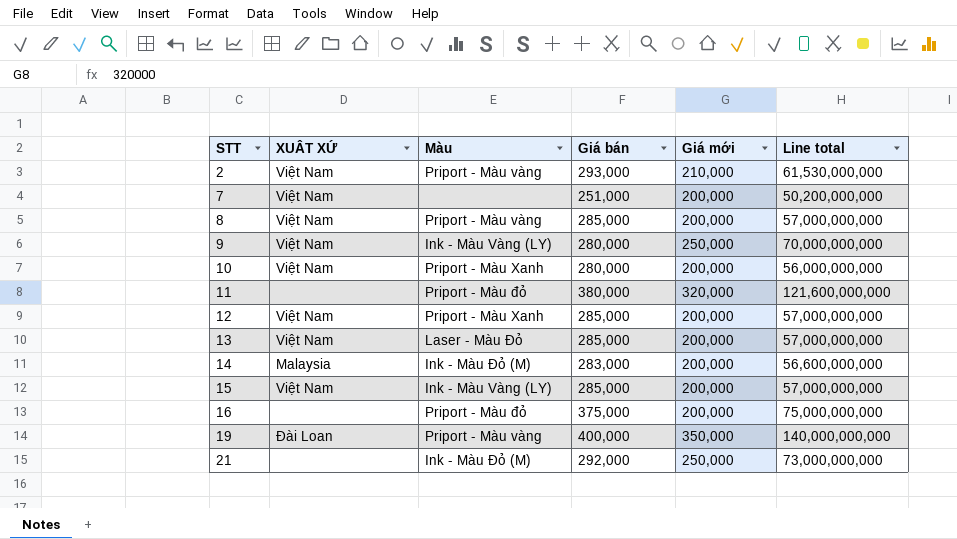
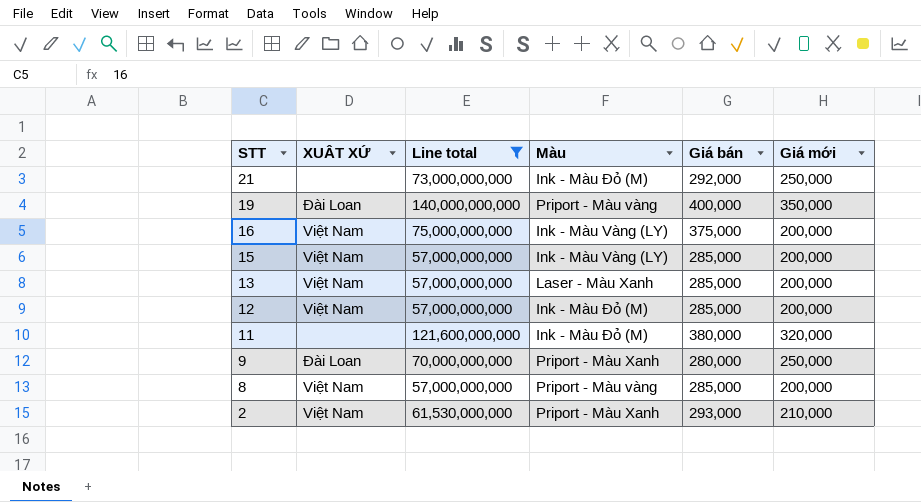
filter: none -> Line total >= 57,000,000,000
row order: STT ascending -> STT descending
column Line total | position: 6 -> 3
16 | XUÂT XỨ: none -> Việt Nam
16 | Màu: Priport - Màu đỏ -> Ink - Màu Vàng (LY)
13 | Màu: Laser - Màu Đỏ -> Laser - Màu Xanh
12 | Màu: Priport - Màu Xanh -> Ink - Màu Đỏ (M)
11 | Màu: Priport - Màu đỏ -> Ink - Màu Đỏ (M)
9 | XUÂT XỨ: Việt Nam -> Đài Loan
9 | Màu: Ink - Màu Vàng (LY) -> Priport - Màu Xanh
2 | Màu: Priport - Màu vàng -> Priport - Màu Xanh

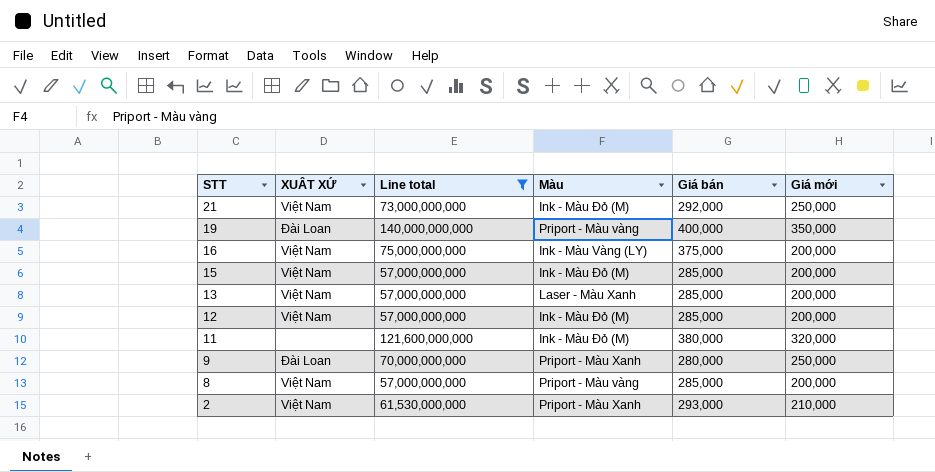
21 | XUÂT XỨ: none -> Việt Nam
15 | Màu: Ink - Màu Vàng (LY) -> Ink - Màu Đỏ (M)

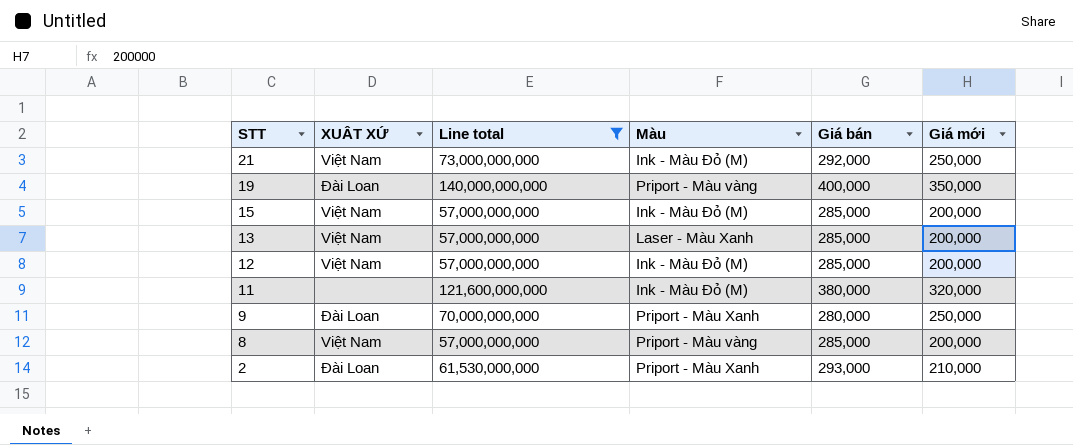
row 16: Việt Nam | 75,000,000,000 | Ink - Màu Vàng (LY) | 375,000 | 200,000 -> none
2 | XUÂT XỨ: Việt Nam -> Đài Loan

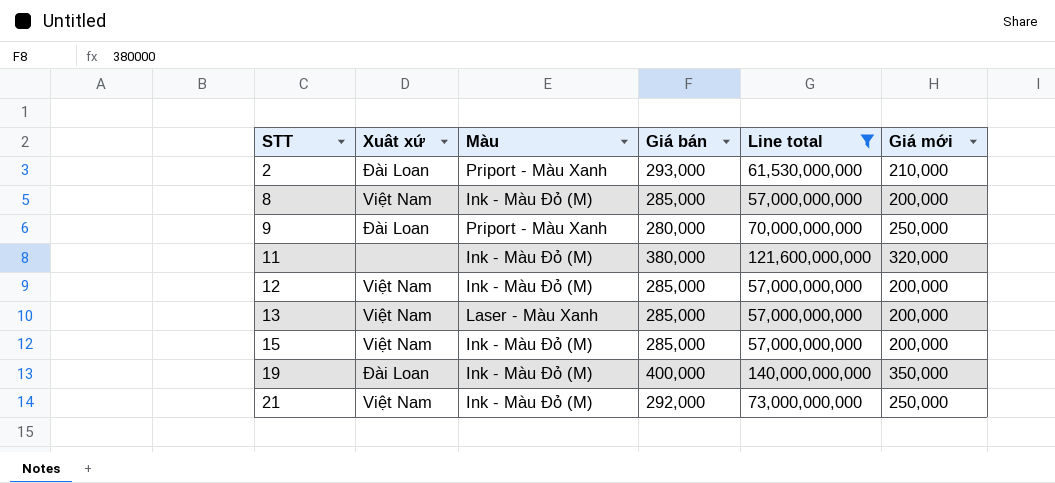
row order: STT descending -> STT ascending
column name: XUÂT XỨ -> Xuât xứ
column Line total | position: 3 -> 5
8 | Màu: Priport - Màu vàng -> Ink - Màu Đỏ (M)
19 | Màu: Priport - Màu vàng -> Ink - Màu Đỏ (M)

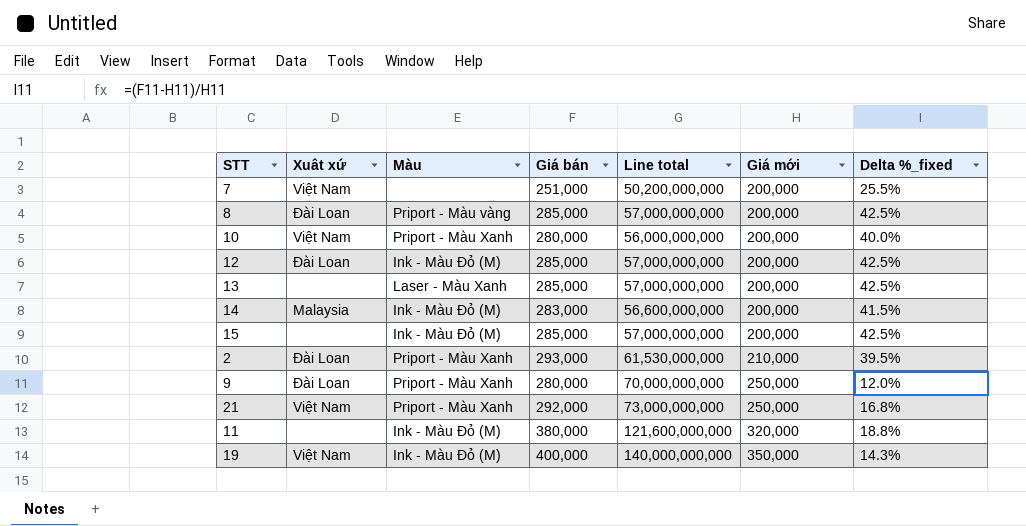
filter: Line total >= 57,000,000,000 -> none
row order: STT ascending -> Giá mới ascending
column Delta %_fixed | formula: none -> ([Giá bán] - [Giá mới]) / [Giá mới]
8 | Xuât xứ: Việt Nam -> Đài Loan
8 | Màu: Ink - Màu Đỏ (M) -> Priport - Màu vàng
12 | Xuât xứ: Việt Nam -> Đài Loan
13 | Xuât xứ: Việt Nam -> none
15 | Xuât xứ: Việt Nam -> none
21 | Màu: Ink - Màu Đỏ (M) -> Priport - Màu Xanh
19 | Xuât xứ: Đài Loan -> Việt Nam

